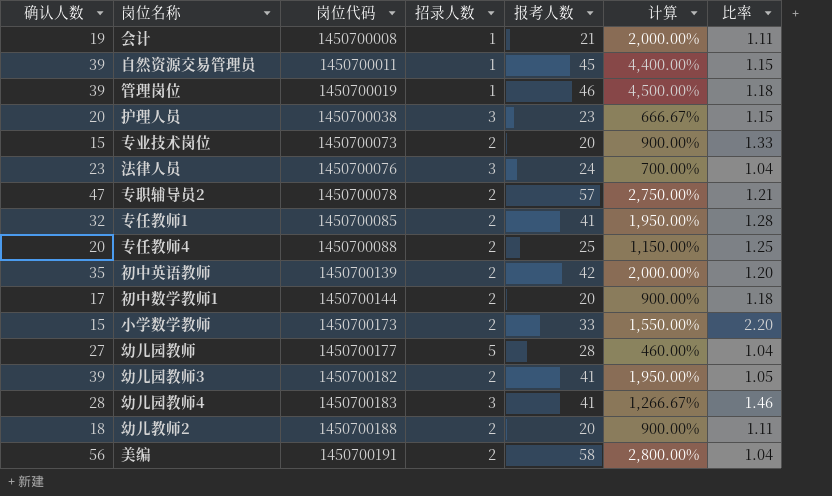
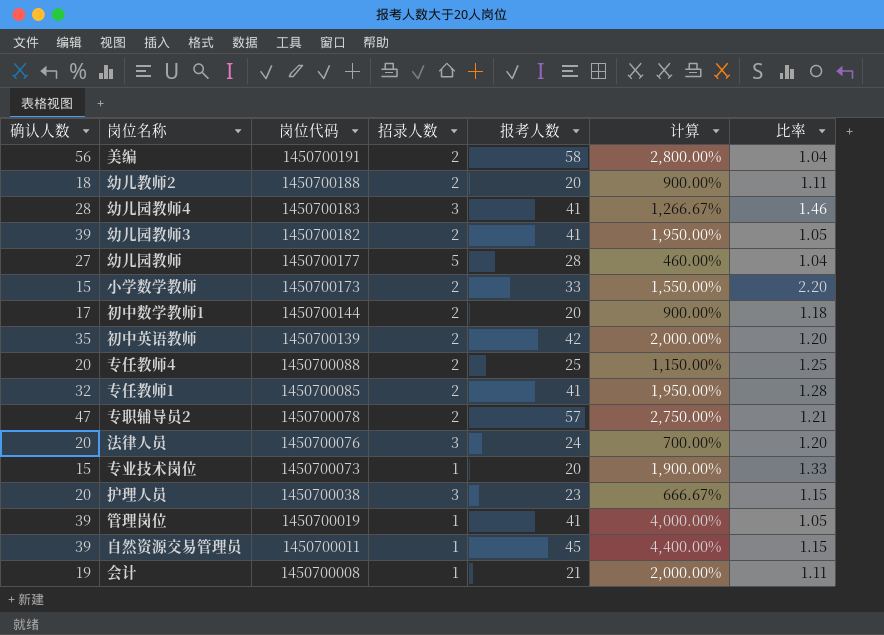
row order: 岗位代码 ascending -> 岗位代码 descending
法律人员 | 确认人数: 23 -> 20
法律人员 | 比率: 1.04 -> 1.20
专业技术岗位 | 招录人数: 2 -> 1
专业技术岗位 | 计算: 900.00% -> 1,900.00%
管理岗位 | 报考人数: 46 -> 41
管理岗位 | 计算: 4,500.00% -> 4,000.00%
管理岗位 | 比率: 1.18 -> 1.05

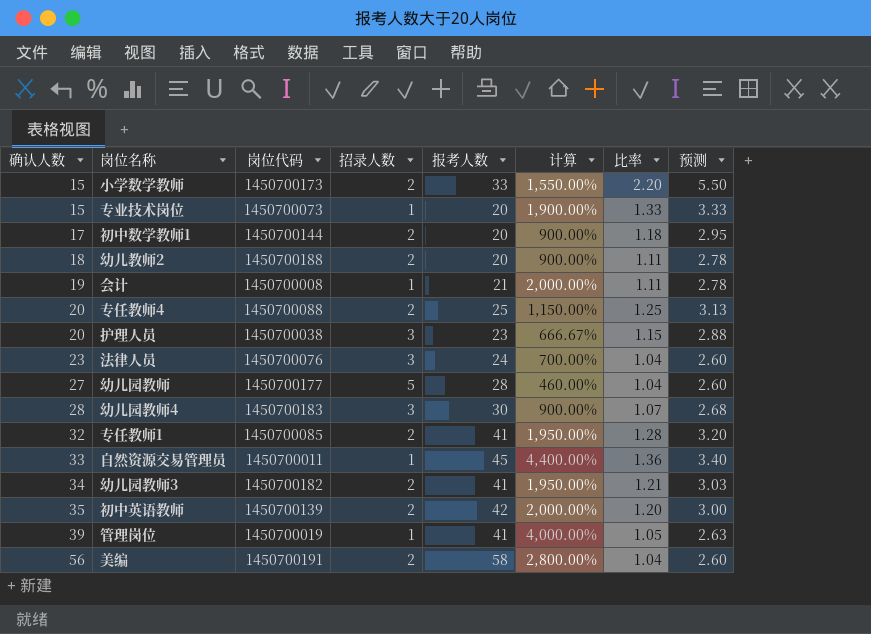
row order: 岗位代码 descending -> 确认人数 ascending
column 预测 | formula: none -> [比率] * 2.5
row 专职辅导员2: 47 | 1450700078 | 2 | 57 | 2,750.00% | 1.21 -> none
法律人员 | 确认人数: 20 -> 23
法律人员 | 比率: 1.20 -> 1.04
幼儿园教师4 | 报考人数: 41 -> 30
幼儿园教师4 | 计算: 1,266.67% -> 900.00%
幼儿园教师4 | 比率: 1.46 -> 1.07
自然资源交易管理员 | 确认人数: 39 -> 33
自然资源交易管理员 | 比率: 1.15 -> 1.36
幼儿园教师3 | 确认人数: 39 -> 34
幼儿园教师3 | 比率: 1.05 -> 1.21

